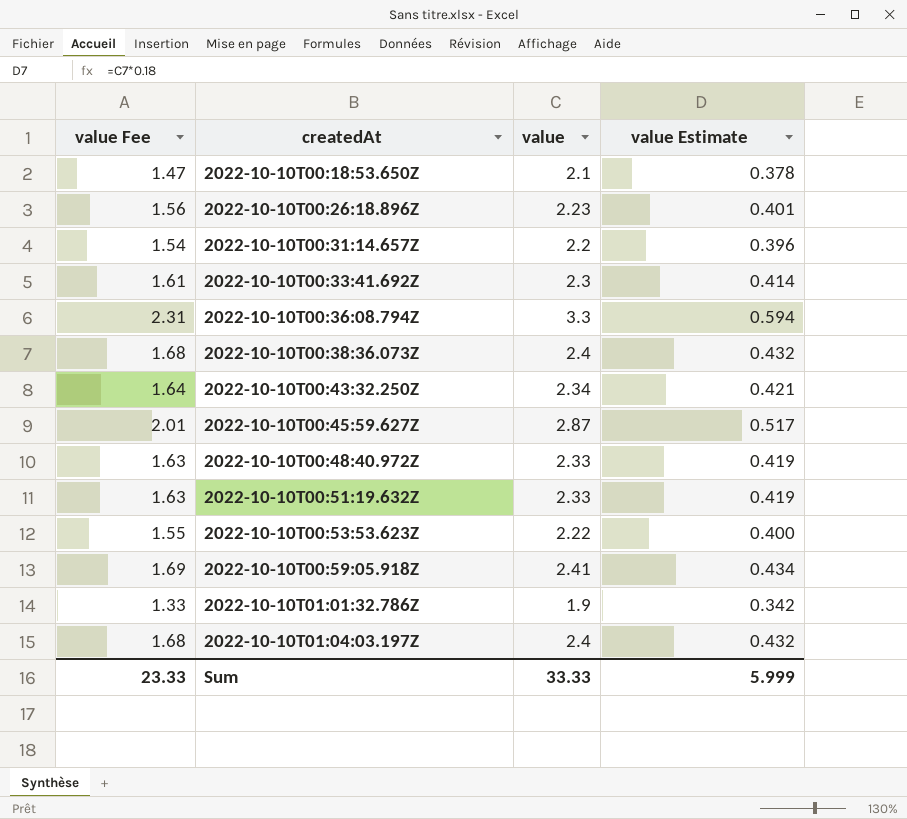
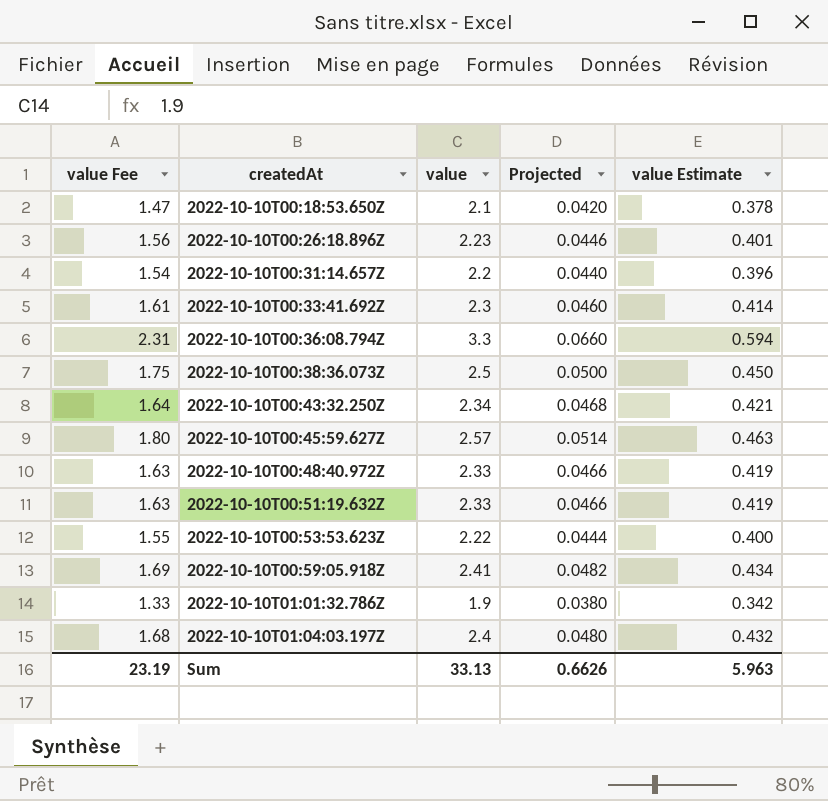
column Projected | formula: none -> [value] * 0.02
2022-10-10T00:38:36.073Z | value Fee: 1.68 -> 1.75
2022-10-10T00:38:36.073Z | value: 2.4 -> 2.5
2022-10-10T00:38:36.073Z | value Estimate: 0.432 -> 0.450
2022-10-10T00:45:59.627Z | value Fee: 2.01 -> 1.80
2022-10-10T00:45:59.627Z | value: 2.87 -> 2.57
2022-10-10T00:45:59.627Z | value Estimate: 0.517 -> 0.463
Sum | value Fee: 23.33 -> 23.19
Sum | value: 33.33 -> 33.13
Sum | value Estimate: 5.999 -> 5.963

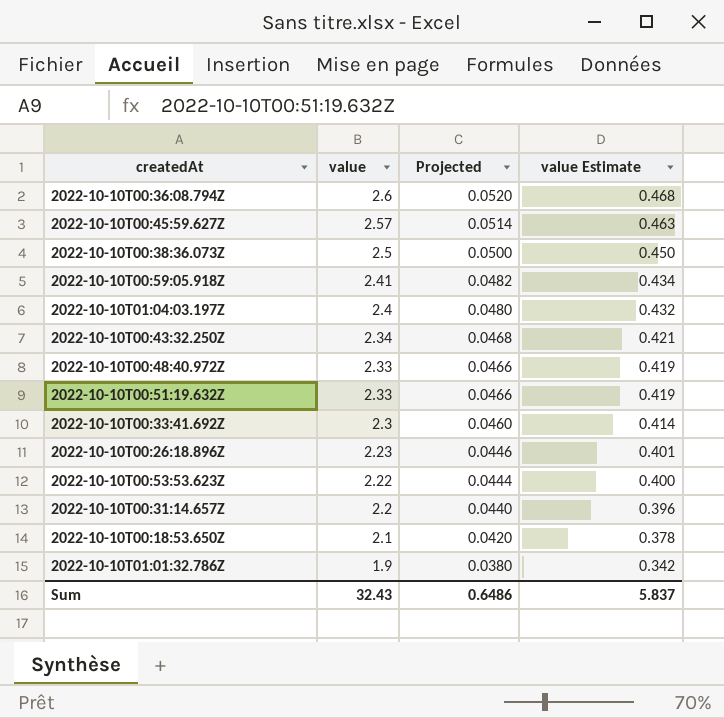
row order: createdAt ascending -> value descending
column value Fee | formula: [value] * 0.7 -> none
2022-10-10T00:36:08.794Z | value: 3.3 -> 2.6
2022-10-10T00:36:08.794Z | Projected: 0.0660 -> 0.0520
2022-10-10T00:36:08.794Z | value Estimate: 0.594 -> 0.468
Sum | value: 33.13 -> 32.43
Sum | Projected: 0.6626 -> 0.6486
Sum | value Estimate: 5.963 -> 5.837

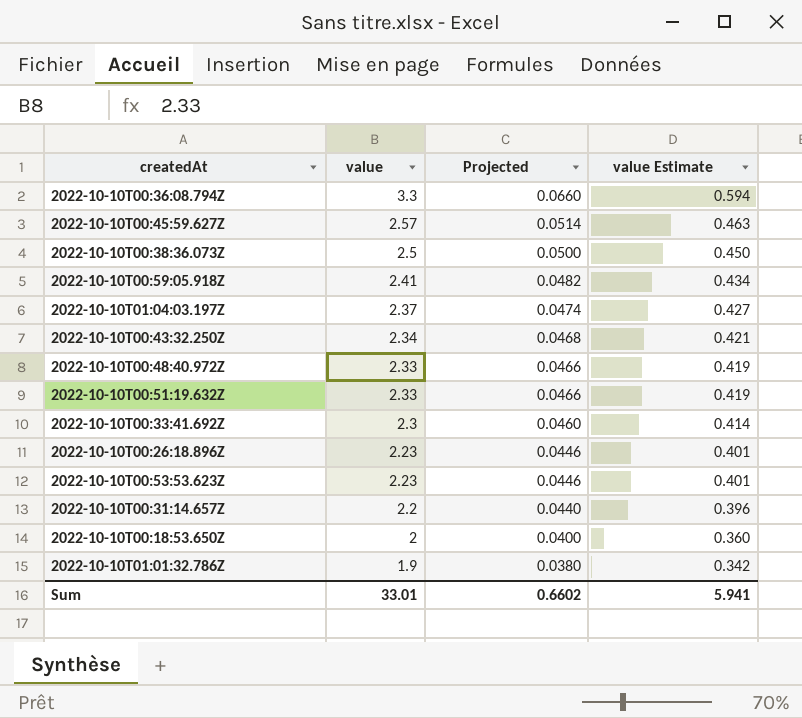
2022-10-10T00:36:08.794Z | value: 2.6 -> 3.3
2022-10-10T00:36:08.794Z | Projected: 0.0520 -> 0.0660
2022-10-10T00:36:08.794Z | value Estimate: 0.468 -> 0.594
2022-10-10T01:04:03.197Z | value: 2.4 -> 2.37
2022-10-10T01:04:03.197Z | Projected: 0.0480 -> 0.0474
2022-10-10T01:04:03.197Z | value Estimate: 0.432 -> 0.427
2022-10-10T00:53:53.623Z | value: 2.22 -> 2.23
2022-10-10T00:53:53.623Z | Projected: 0.0444 -> 0.0446
2022-10-10T00:53:53.623Z | value Estimate: 0.400 -> 0.401
2022-10-10T00:18:53.650Z | value: 2.1 -> 2
2022-10-10T00:18:53.650Z | Projected: 0.0420 -> 0.0400
2022-10-10T00:18:53.650Z | value Estimate: 0.378 -> 0.360
Sum | value: 32.43 -> 33.01
Sum | Projected: 0.6486 -> 0.6602
Sum | value Estimate: 5.837 -> 5.941

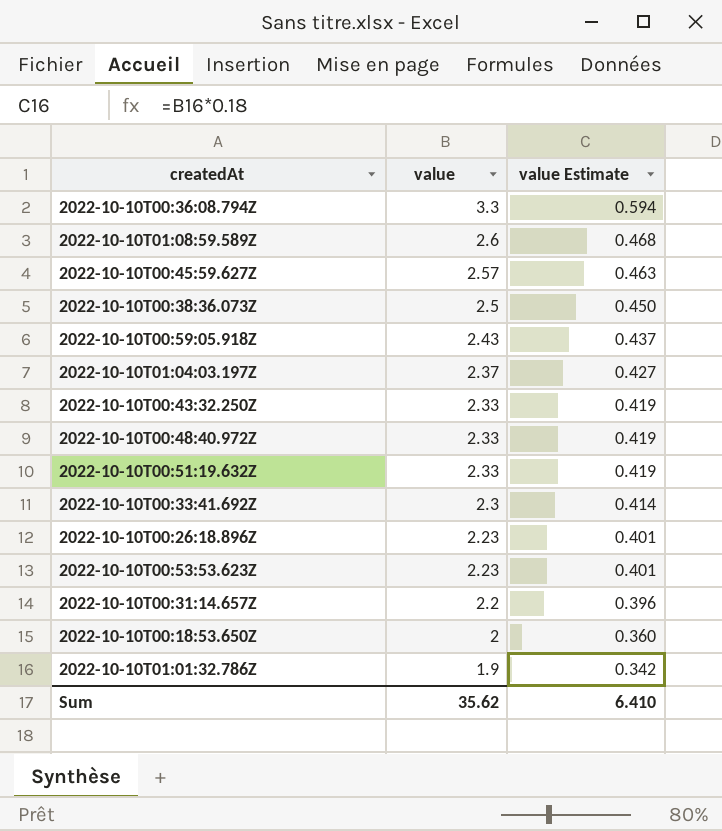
column Projected | formula: [value] * 0.02 -> none
row 2022-10-10T01:08:59.589Z: none -> 2.6 | 0.468
2022-10-10T00:59:05.918Z | value: 2.41 -> 2.43
2022-10-10T00:59:05.918Z | value Estimate: 0.434 -> 0.437
2022-10-10T00:43:32.250Z | value: 2.34 -> 2.33
2022-10-10T00:43:32.250Z | value Estimate: 0.421 -> 0.419
Sum | value: 33.01 -> 35.62
Sum | value Estimate: 5.941 -> 6.410

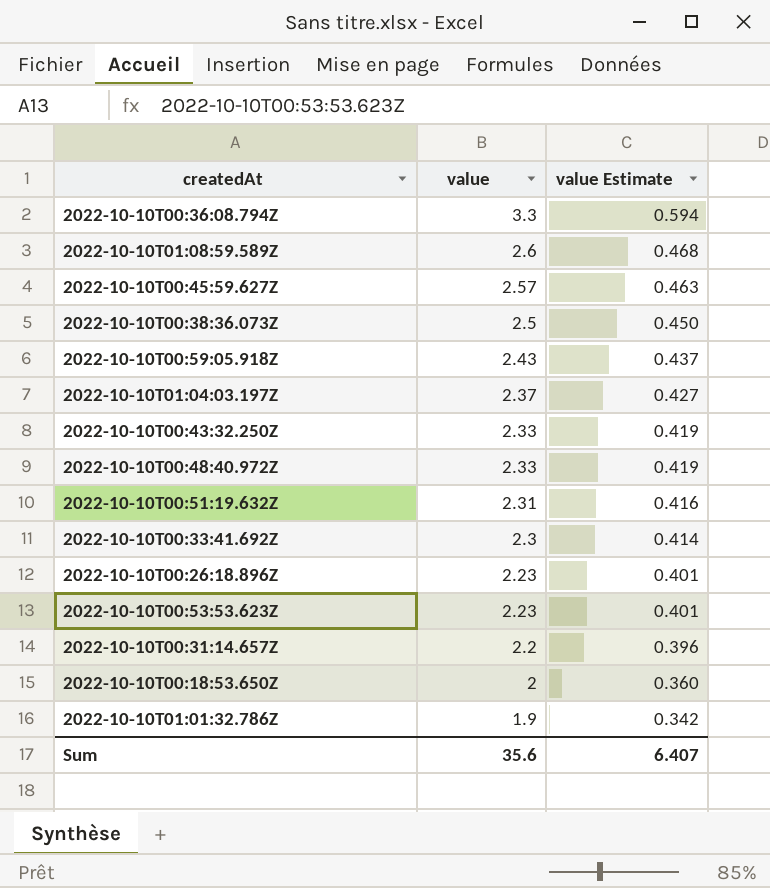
2022-10-10T00:51:19.632Z | value: 2.33 -> 2.31
2022-10-10T00:51:19.632Z | value Estimate: 0.419 -> 0.416
Sum | value: 35.62 -> 35.6
Sum | value Estimate: 6.410 -> 6.407

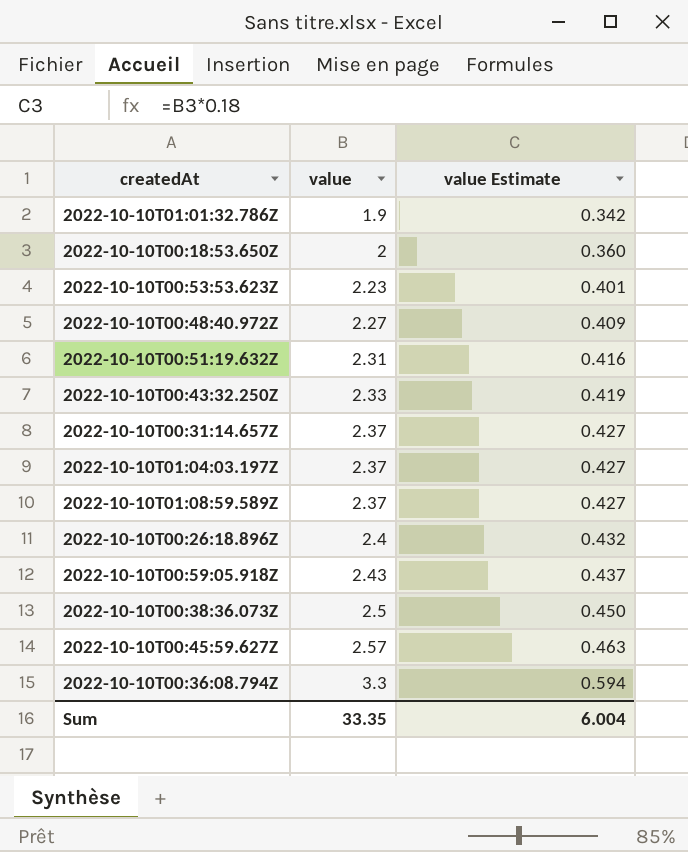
row order: value descending -> value ascending
row 2022-10-10T00:33:41.692Z: 2.3 | 0.414 -> none
2022-10-10T00:48:40.972Z | value: 2.33 -> 2.27
2022-10-10T00:48:40.972Z | value Estimate: 0.419 -> 0.409
2022-10-10T00:31:14.657Z | value: 2.2 -> 2.37
2022-10-10T00:31:14.657Z | value Estimate: 0.396 -> 0.427
2022-10-10T01:08:59.589Z | value: 2.6 -> 2.37
2022-10-10T01:08:59.589Z | value Estimate: 0.468 -> 0.427
2022-10-10T00:26:18.896Z | value: 2.23 -> 2.4
2022-10-10T00:26:18.896Z | value Estimate: 0.401 -> 0.432
Sum | value: 35.6 -> 33.35
Sum | value Estimate: 6.407 -> 6.004

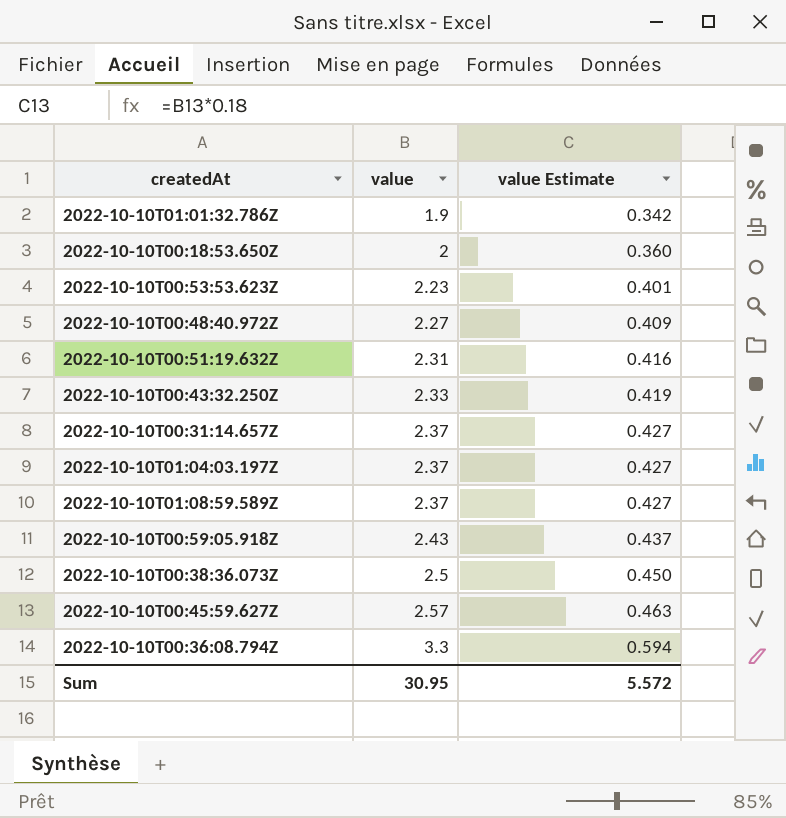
row 2022-10-10T00:26:18.896Z: 2.4 | 0.432 -> none
Sum | value: 33.35 -> 30.95
Sum | value Estimate: 6.004 -> 5.572

